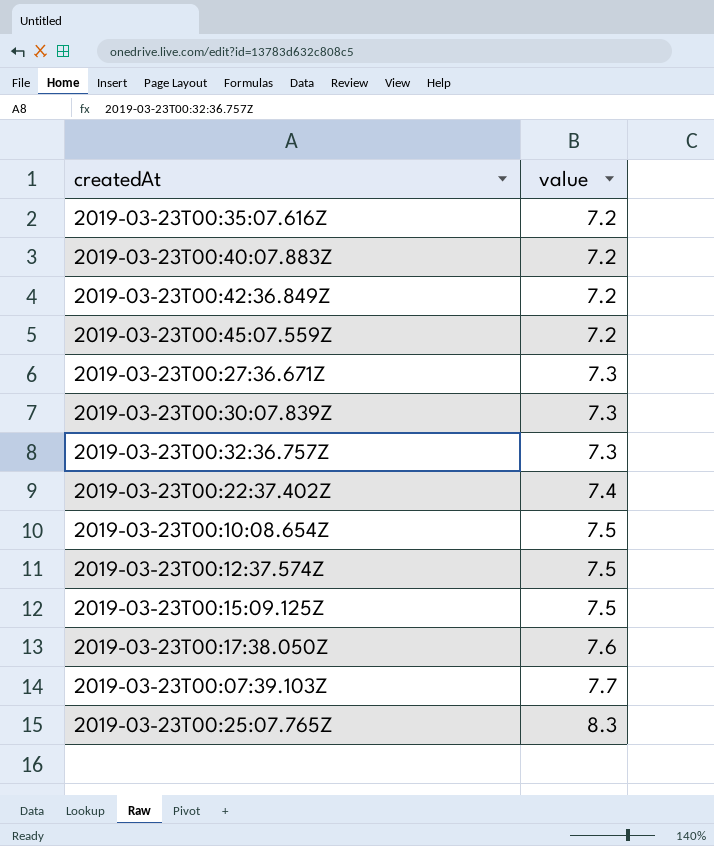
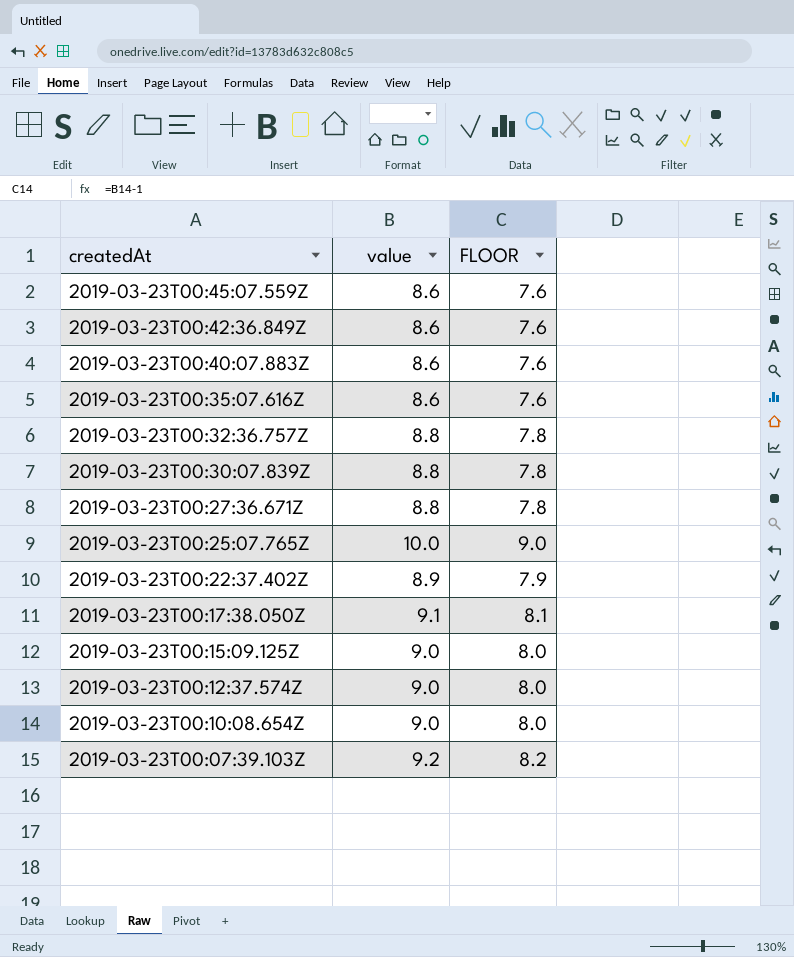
row order: value ascending -> createdAt descending
column FLOOR | formula: none -> [value] - 1
2019-03-23T00:45:07.559Z | value: 7.2 -> 8.6
2019-03-23T00:42:36.849Z | value: 7.2 -> 8.6
2019-03-23T00:40:07.883Z | value: 7.2 -> 8.6
2019-03-23T00:35:07.616Z | value: 7.2 -> 8.6
2019-03-23T00:32:36.757Z | value: 7.3 -> 8.8
2019-03-23T00:30:07.839Z | value: 7.3 -> 8.8
2019-03-23T00:27:36.671Z | value: 7.3 -> 8.8
2019-03-23T00:25:07.765Z | value: 8.3 -> 10.0
2019-03-23T00:22:37.402Z | value: 7.4 -> 8.9
2019-03-23T00:17:38.050Z | value: 7.6 -> 9.1
2019-03-23T00:15:09.125Z | value: 7.5 -> 9.0
2019-03-23T00:12:37.574Z | value: 7.5 -> 9.0
2019-03-23T00:10:08.654Z | value: 7.5 -> 9.0
2019-03-23T00:07:39.103Z | value: 7.7 -> 9.2

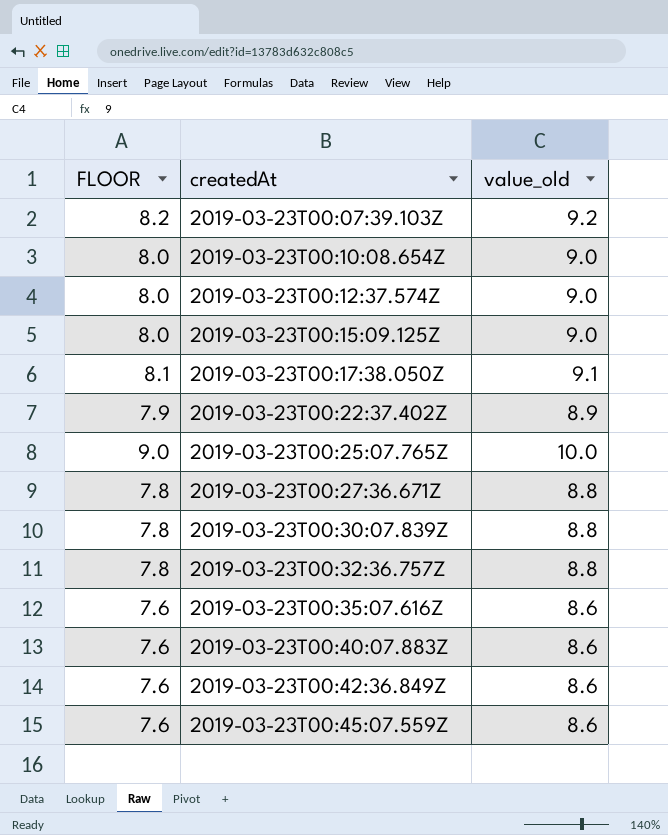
row order: createdAt descending -> createdAt ascending
column FLOOR | position: 3 -> 1
column name: value -> value_old

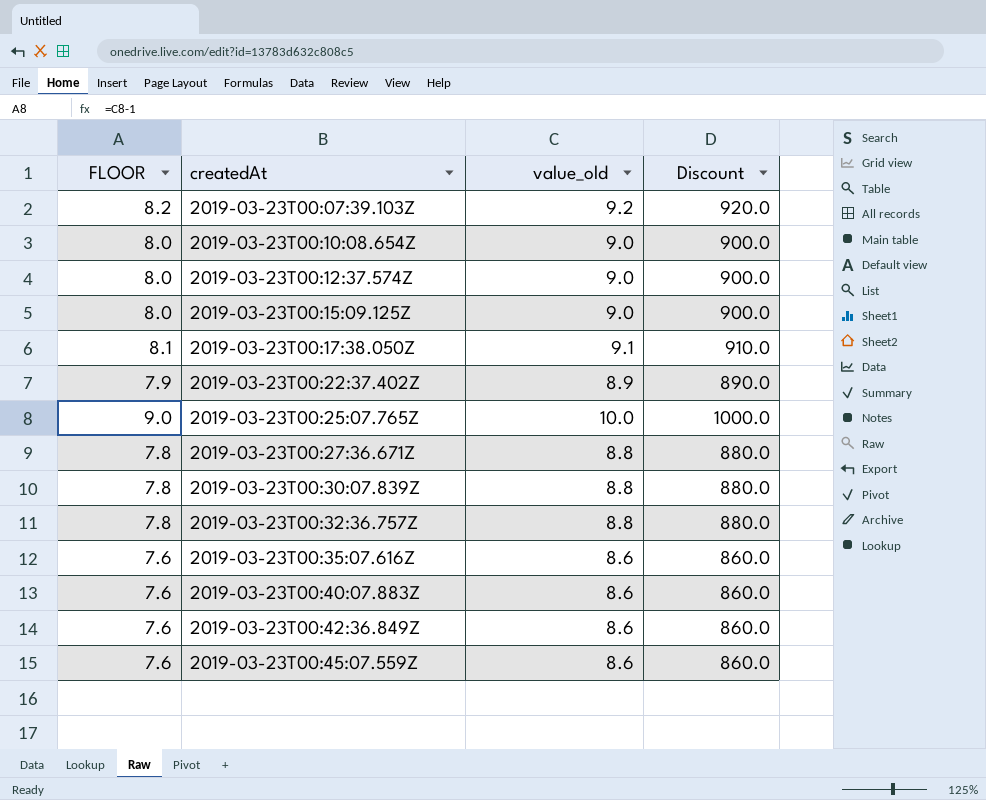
column Discount | formula: none -> [value_old] * 100

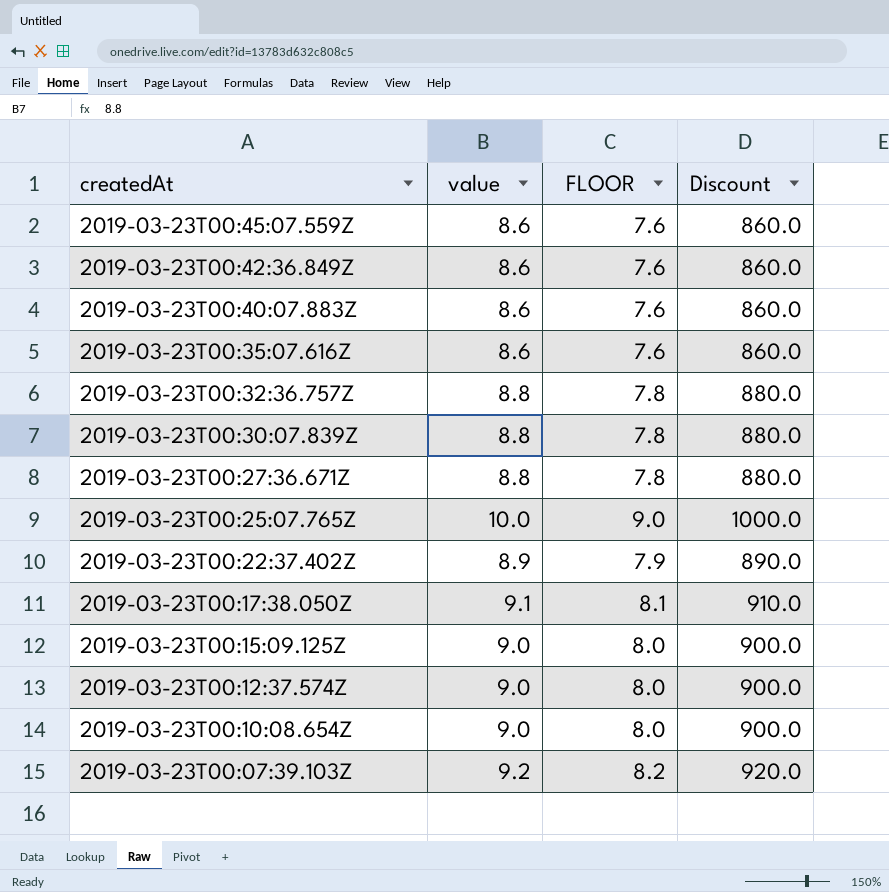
row order: createdAt ascending -> createdAt descending
column name: value_old -> value
column FLOOR | position: 1 -> 3

